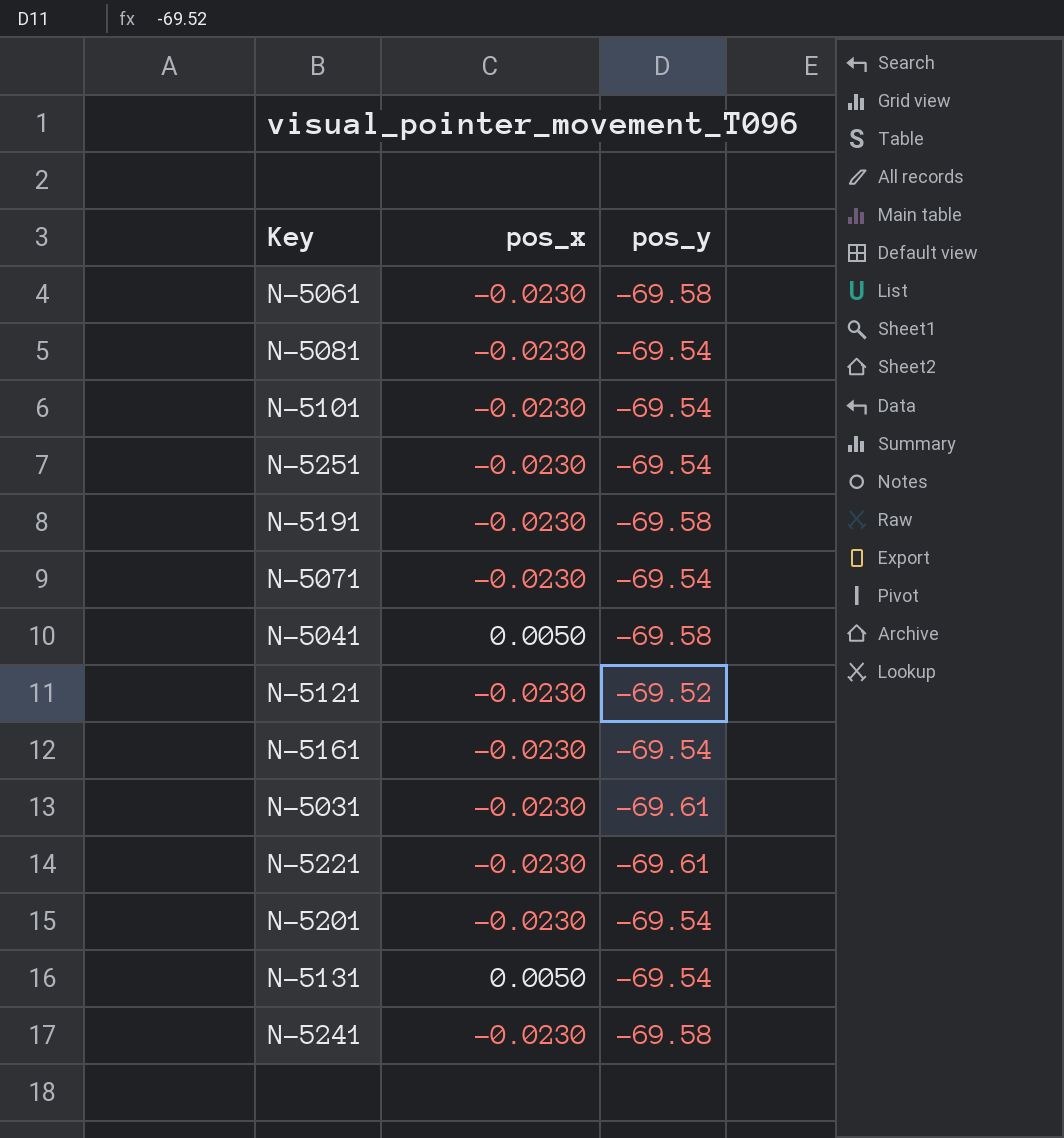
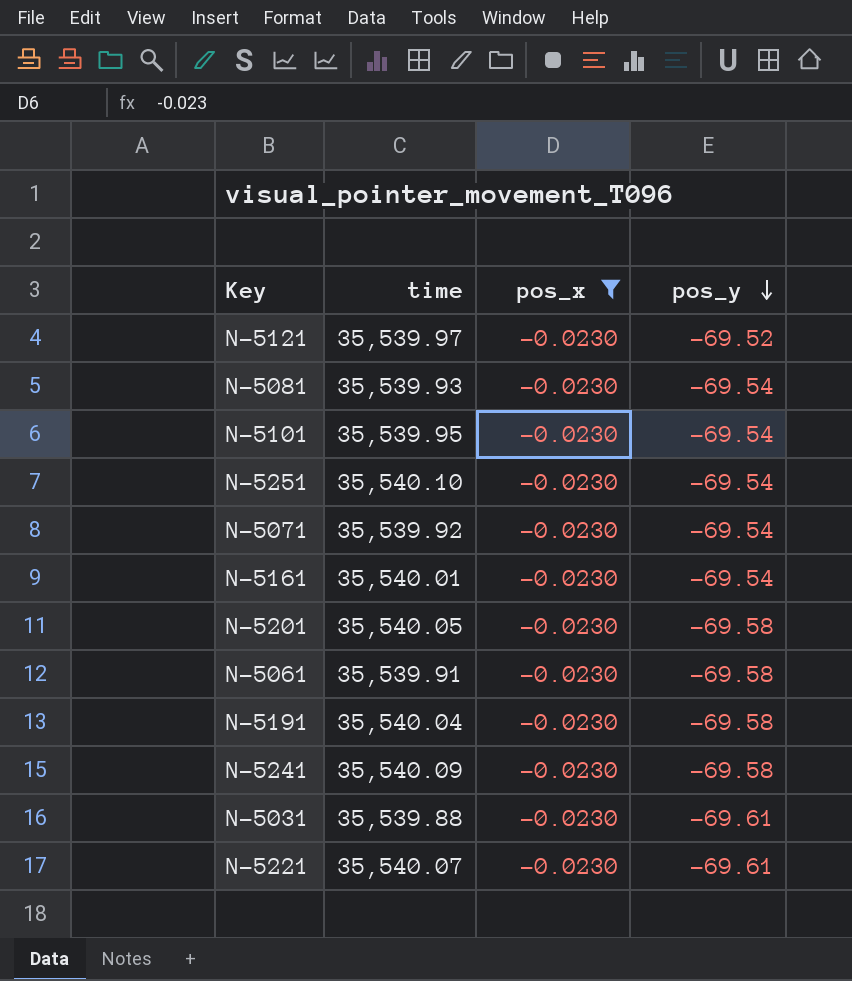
filter: none -> pos_x = -0.0230
row order: none -> pos_y descending
column time | position: none -> 2
N-5201 | pos_y: -69.54 -> -69.58

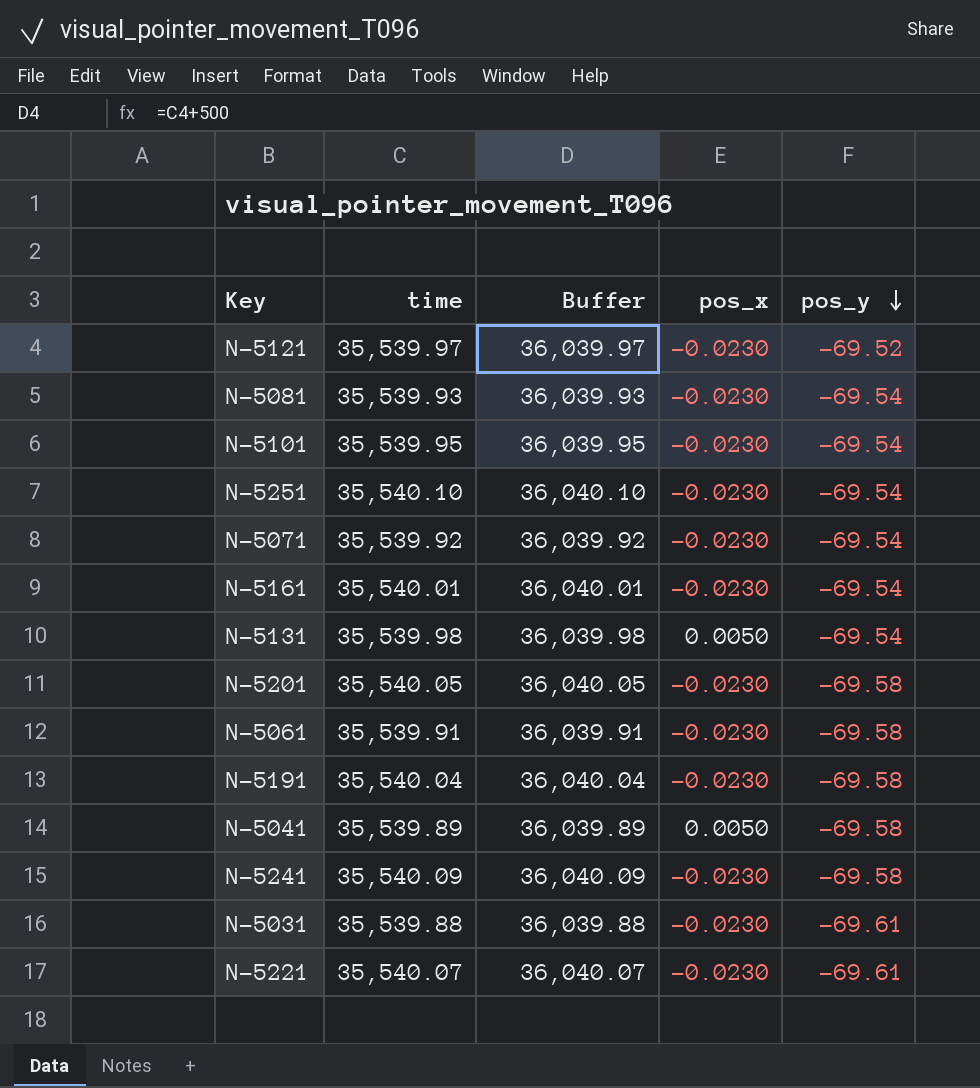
filter: pos_x = -0.0230 -> none
column Buffer | formula: none -> [time] + 500

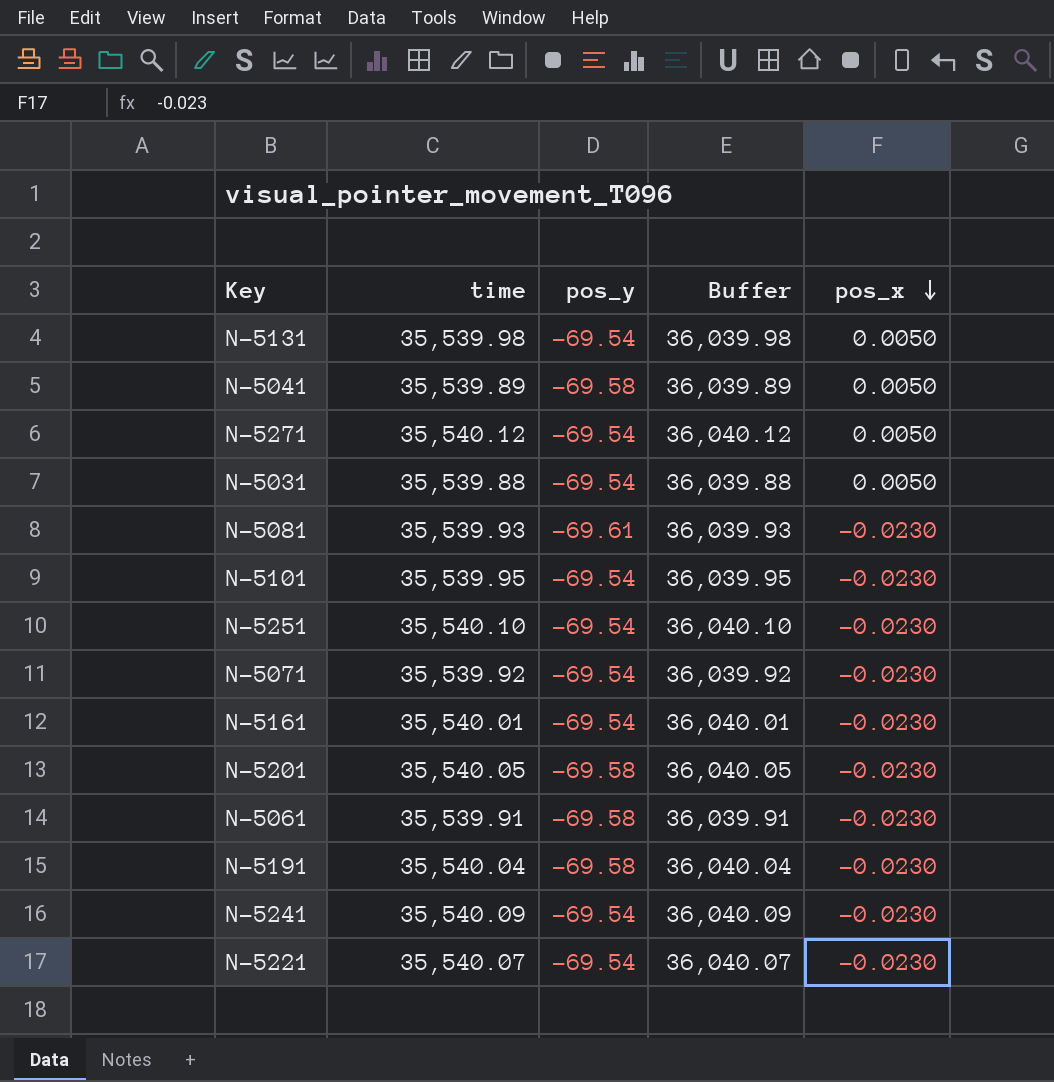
row order: pos_y descending -> pos_x descending
column pos_y | position: 5 -> 3
row N-5121: 35,539.97 | 36,039.97 | -0.0230 | -69.52 -> none
row N-5271: none -> 35,540.12 | -69.54 | 36,040.12 | 0.0050
N-5031 | pos_y: -69.61 -> -69.54
N-5031 | pos_x: -0.0230 -> 0.0050
N-5081 | pos_y: -69.54 -> -69.61
N-5241 | pos_y: -69.58 -> -69.54
N-5221 | pos_y: -69.61 -> -69.54

